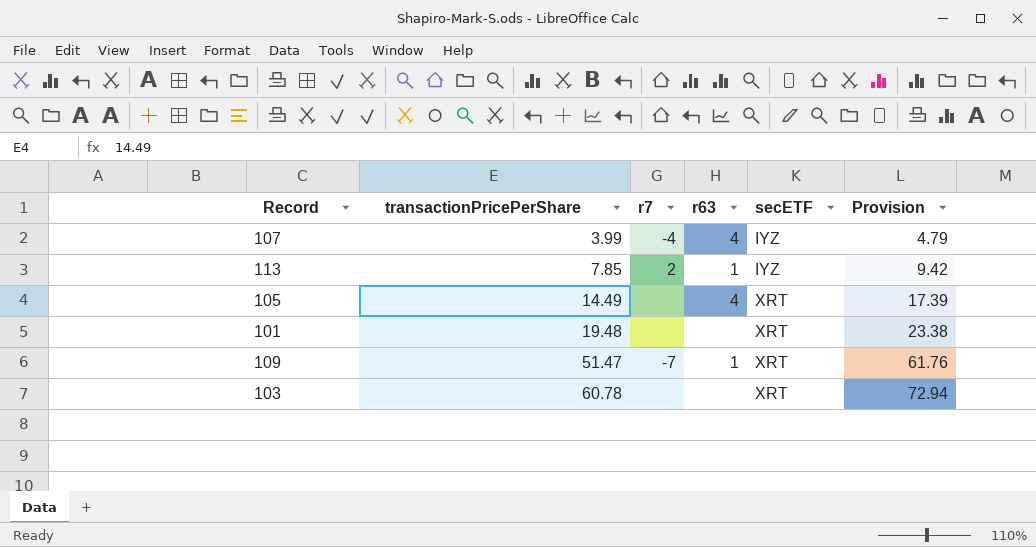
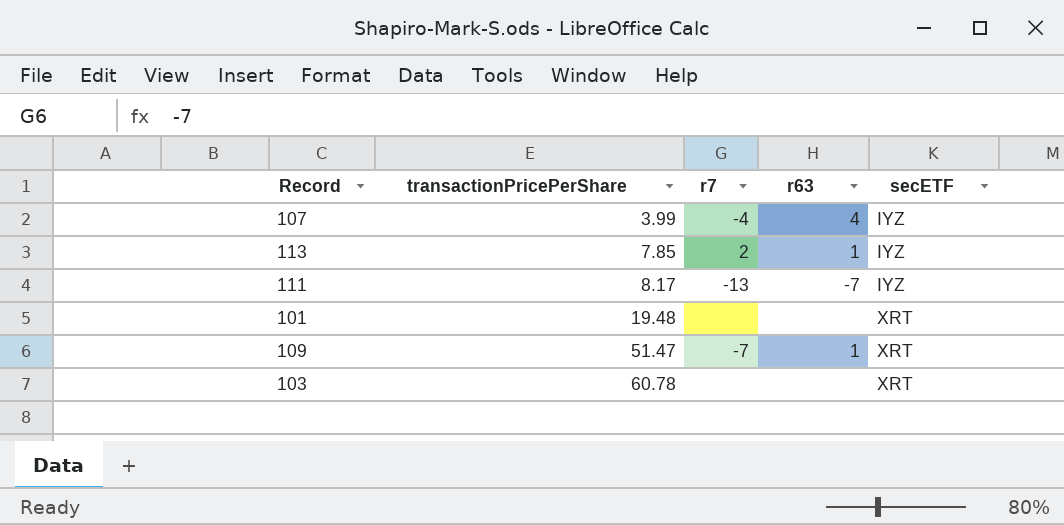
column Provision | formula: [transactionPricePerShare] * 1.2 -> none
row 105: 14.49 | none | 4 | XRT | 17.39 -> none
row 111: none -> 8.17 | -13 | -7 | IYZ

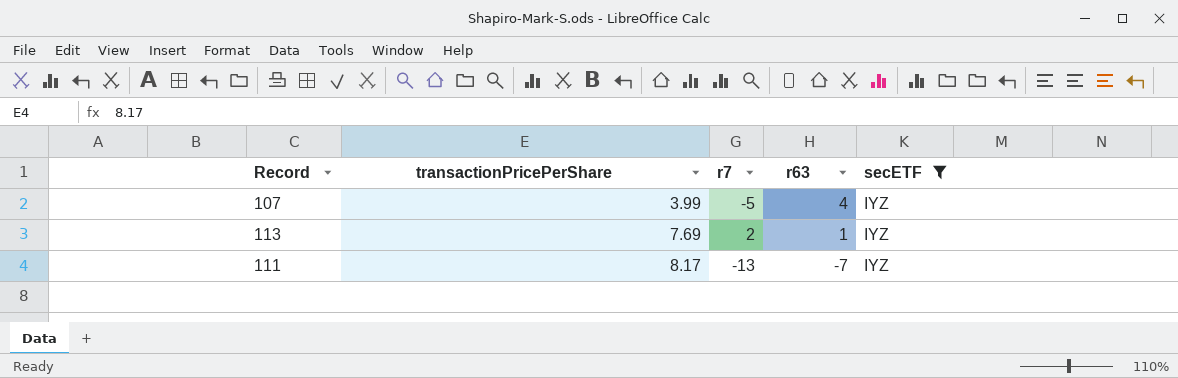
filter: none -> secETF = IYZ
107 | r7: -4 -> -5
113 | transactionPricePerShare: 7.85 -> 7.69

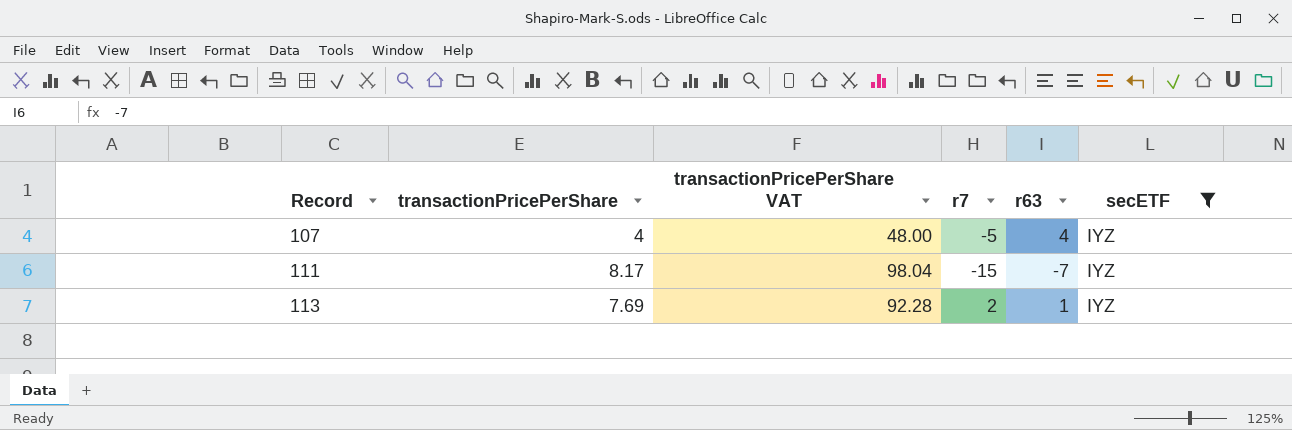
row order: transactionPricePerShare ascending -> Record ascending
column transactionPricePerShare VAT | formula: none -> [transactionPricePerShare] * 12
107 | transactionPricePerShare: 3.99 -> 4
111 | r7: -13 -> -15

